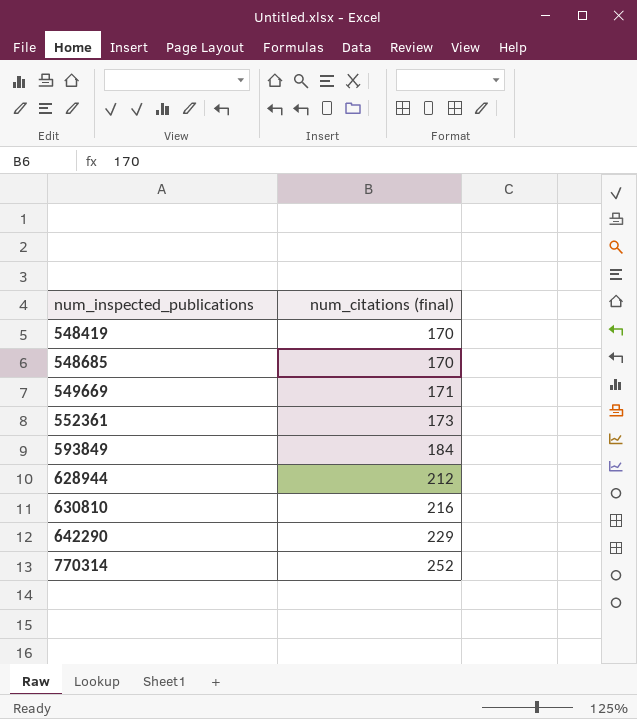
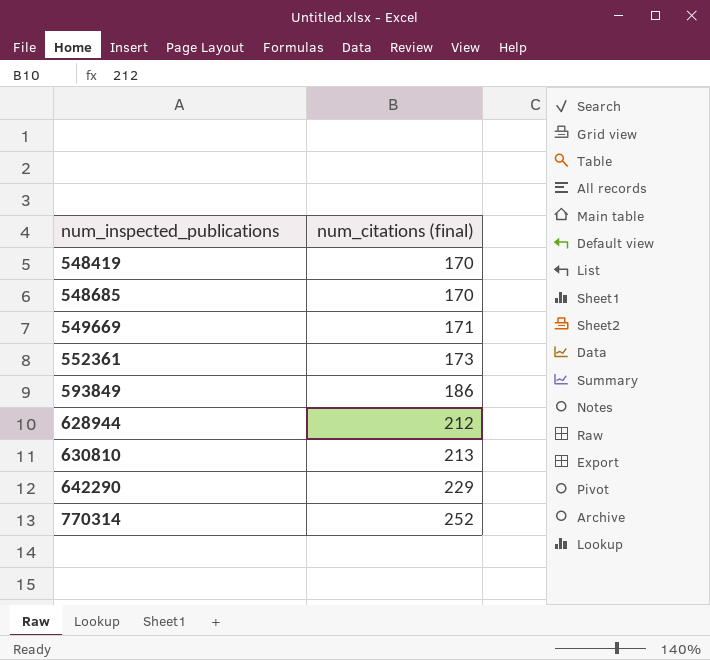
593849 | num_citations (final): 184 -> 186
630810 | num_citations (final): 216 -> 213

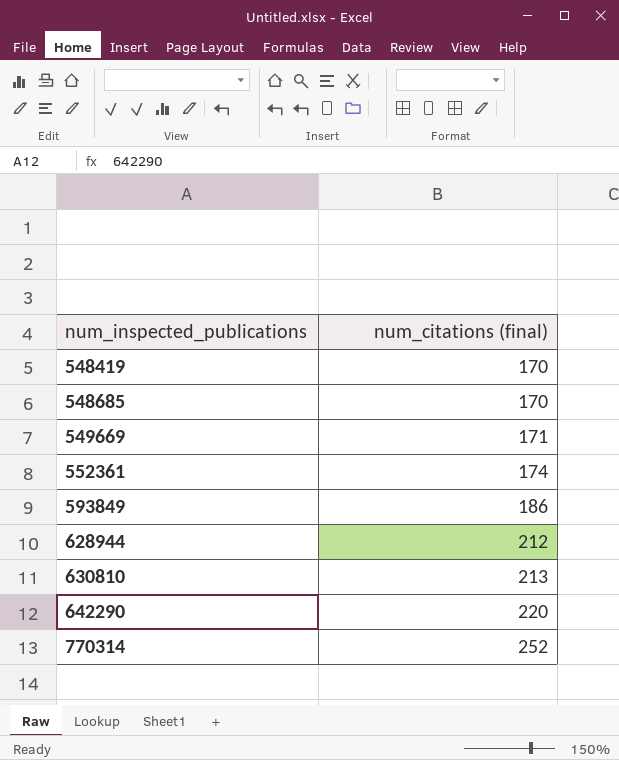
552361 | num_citations (final): 173 -> 174
642290 | num_citations (final): 229 -> 220

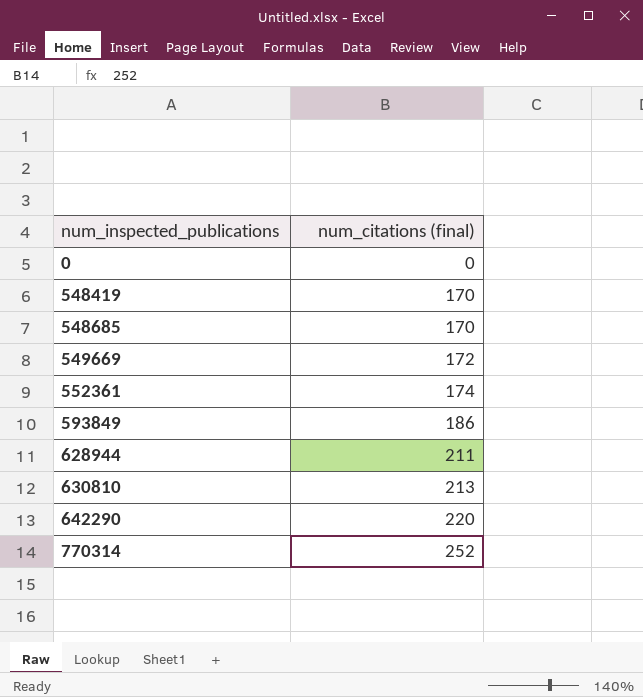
row 0: none -> 0
549669 | num_citations (final): 171 -> 172
628944 | num_citations (final): 212 -> 211

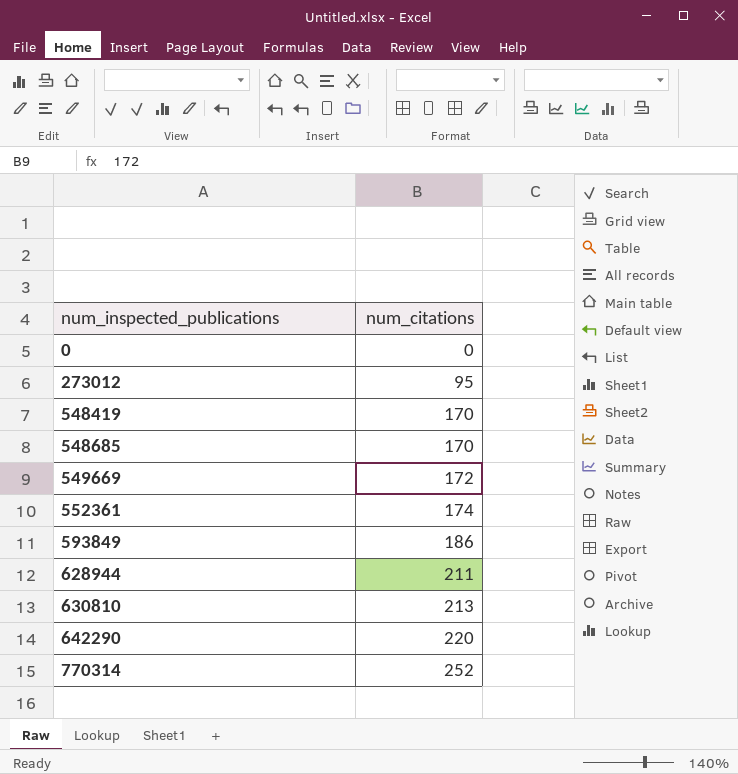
column name: num_citations (final) -> num_citations
row 273012: none -> 95

